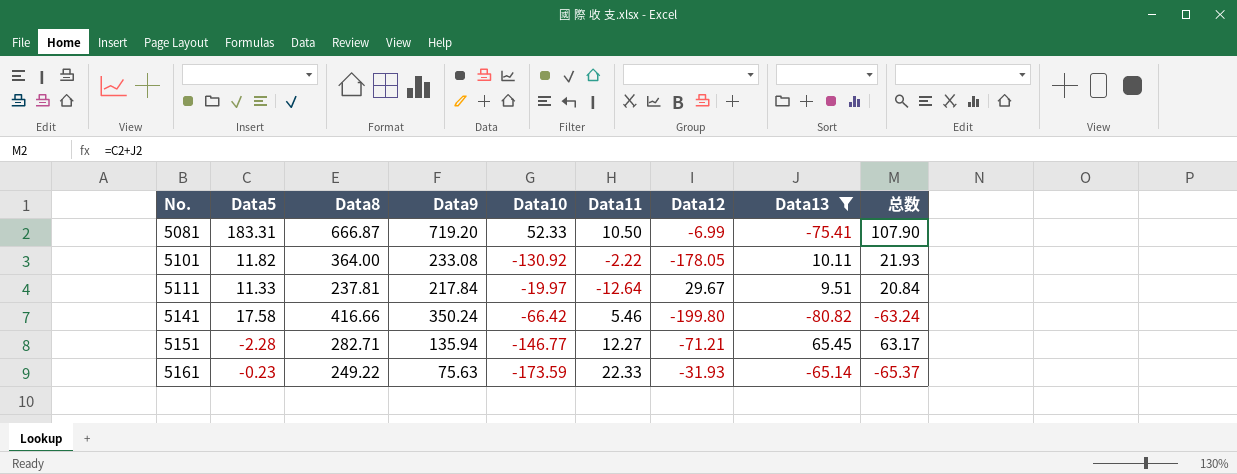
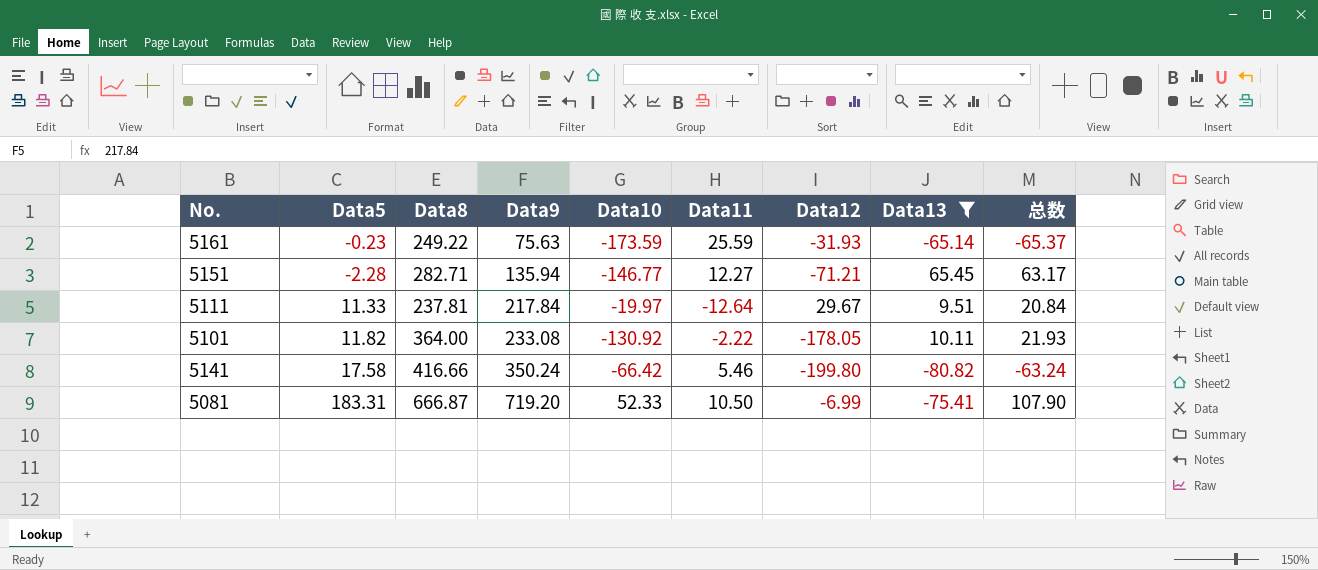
row order: No. ascending -> Data9 ascending
5161 | Data11: 22.33 -> 25.59

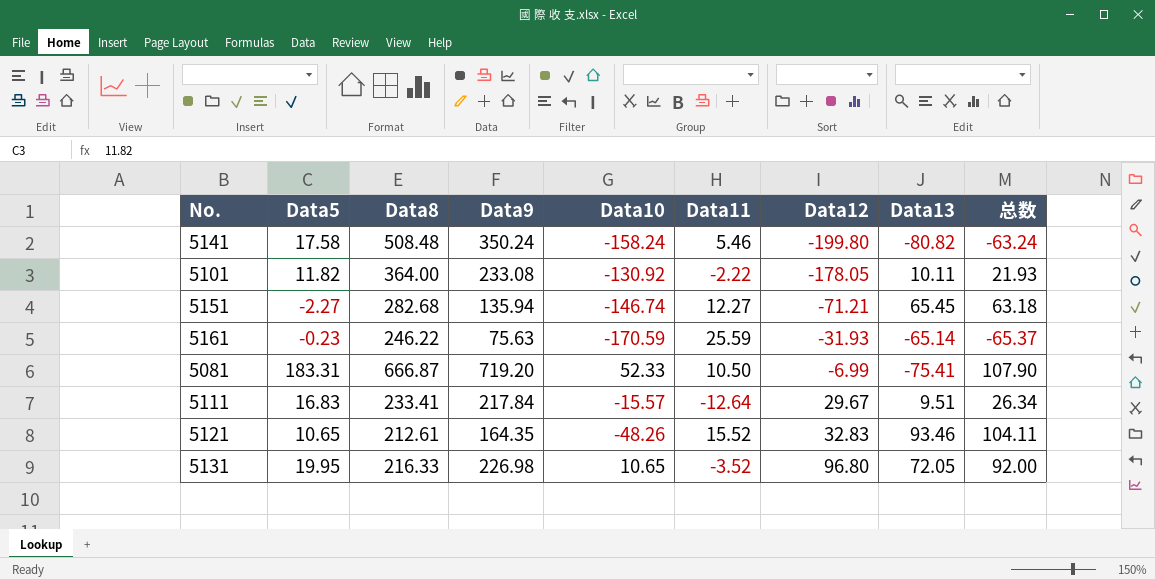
filter: Data13 <= 65.45 -> none
row order: Data9 ascending -> Data12 ascending
5141 | Data8: 416.66 -> 508.48
5141 | Data10: -66.42 -> -158.24
5151 | Data5: -2.28 -> -2.27
5151 | Data8: 282.71 -> 282.68
5151 | Data10: -146.77 -> -146.74
5151 | 总数: 63.17 -> 63.18
5161 | Data8: 249.22 -> 246.22
5161 | Data10: -173.59 -> -170.59
5111 | Data5: 11.33 -> 16.83
5111 | Data8: 237.81 -> 233.41
5111 | Data10: -19.97 -> -15.57
5111 | 总数: 20.84 -> 26.34

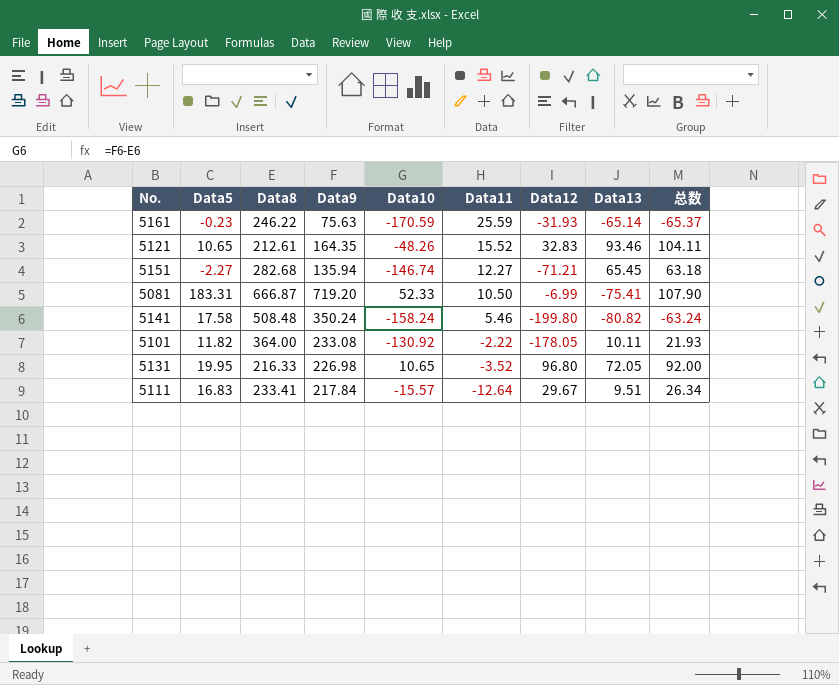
row order: Data12 ascending -> Data11 descending

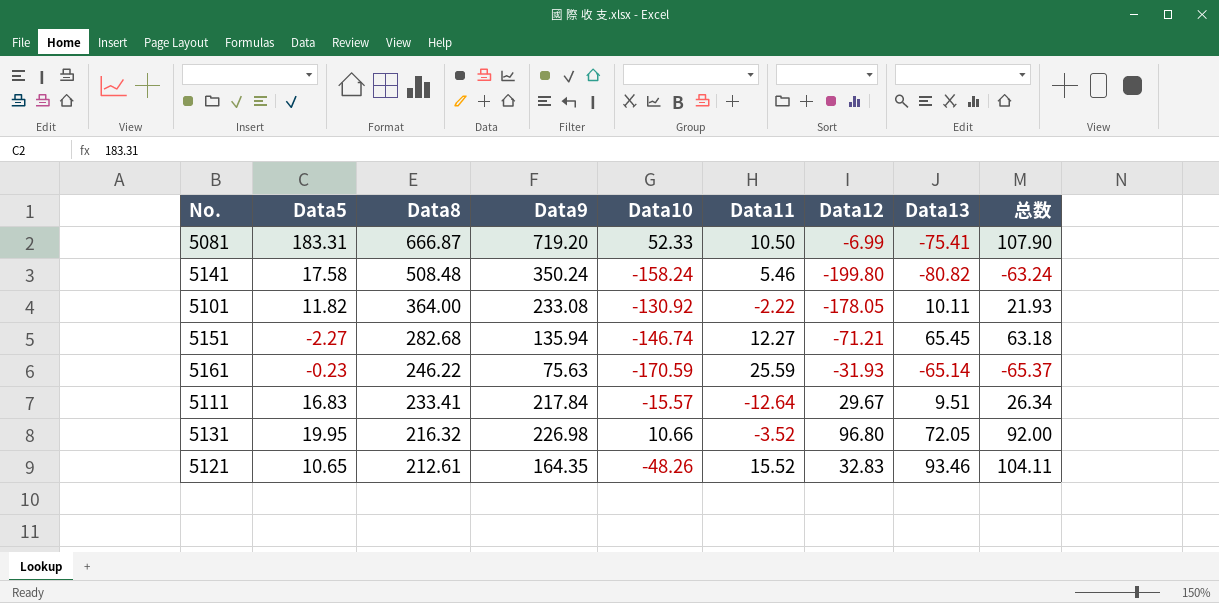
row order: Data11 descending -> Data8 descending
5131 | Data8: 216.33 -> 216.32
5131 | Data10: 10.65 -> 10.66

